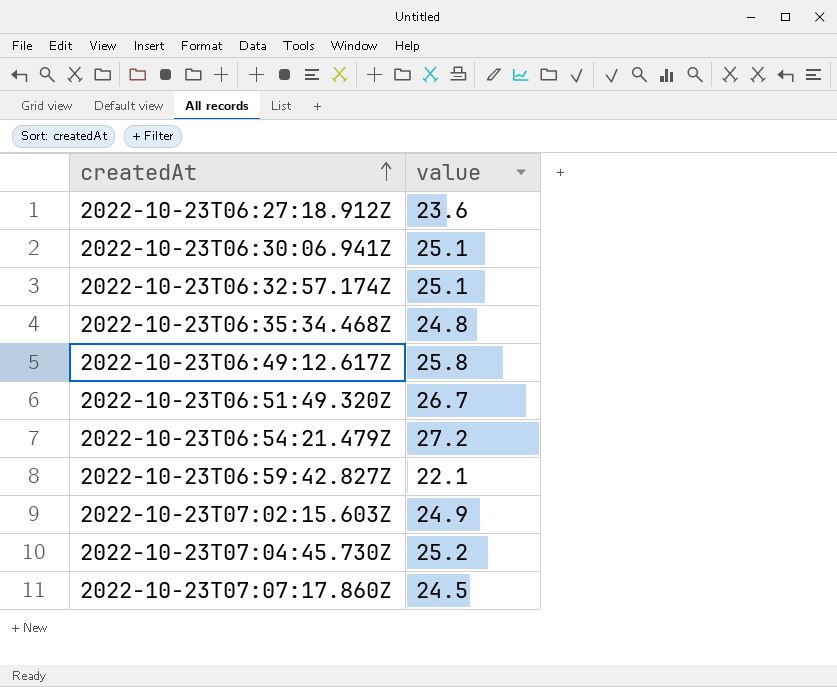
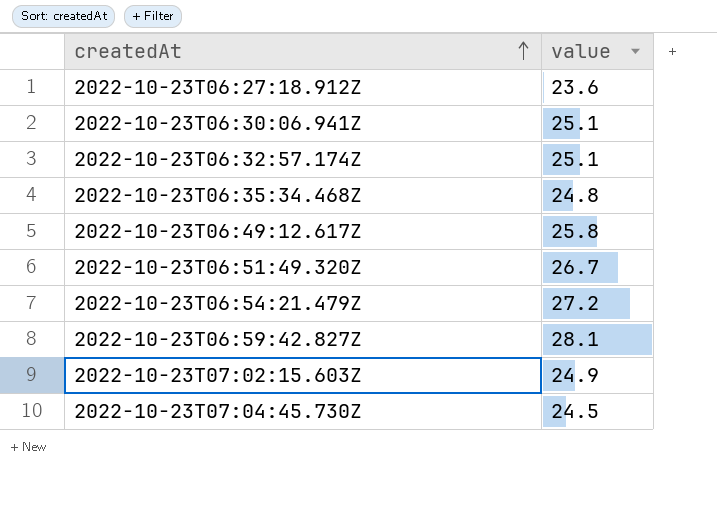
row 2022-10-23T07:07:17.860Z: 24.5 -> none
2022-10-23T06:59:42.827Z | value: 22.1 -> 28.1
2022-10-23T07:04:45.730Z | value: 25.2 -> 24.5

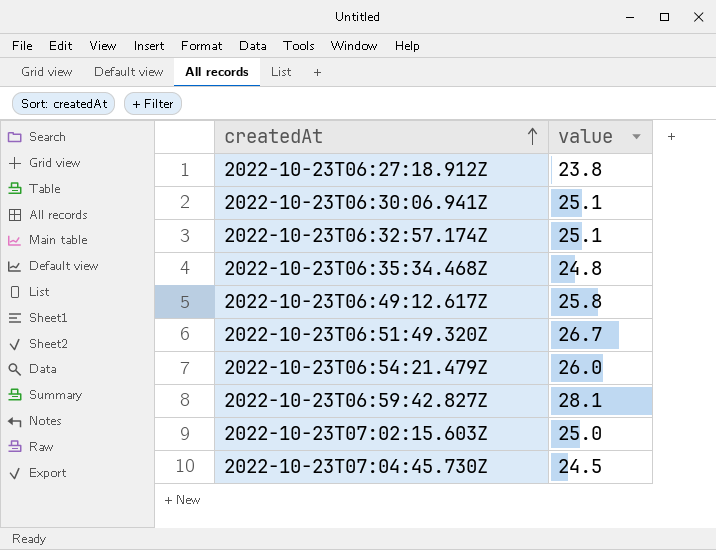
2022-10-23T06:27:18.912Z | value: 23.6 -> 23.8
2022-10-23T06:54:21.479Z | value: 27.2 -> 26.0
2022-10-23T07:02:15.603Z | value: 24.9 -> 25.0

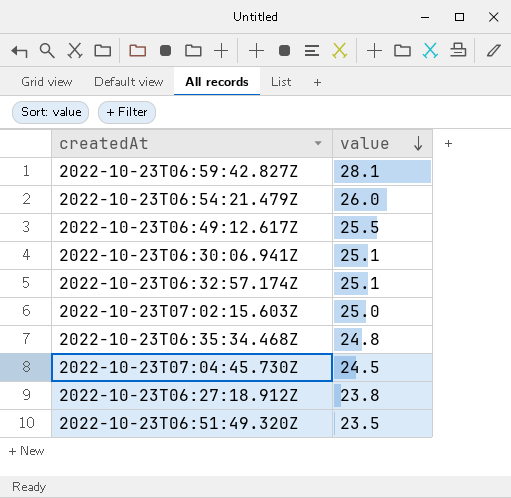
row order: createdAt ascending -> value descending
2022-10-23T06:49:12.617Z | value: 25.8 -> 25.5
2022-10-23T06:51:49.320Z | value: 26.7 -> 23.5

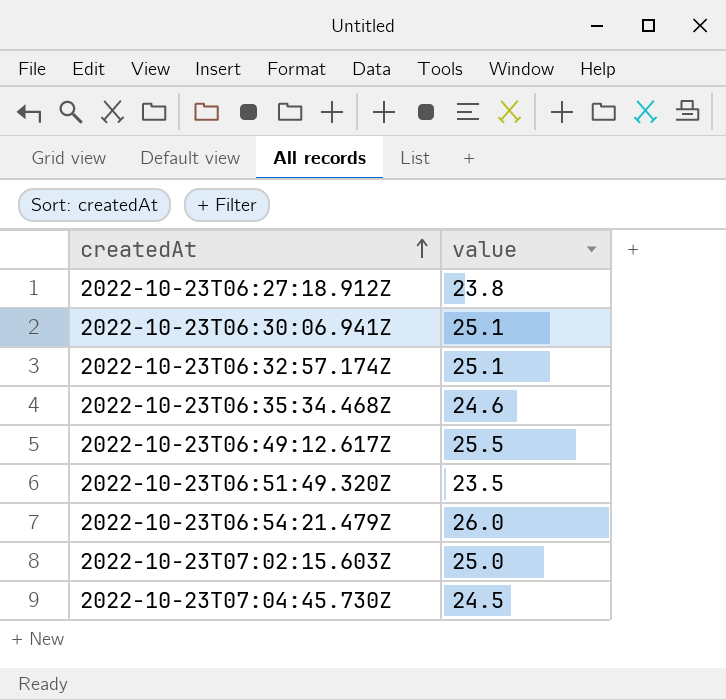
row order: value descending -> createdAt ascending
row 2022-10-23T06:59:42.827Z: 28.1 -> none
2022-10-23T06:35:34.468Z | value: 24.8 -> 24.6

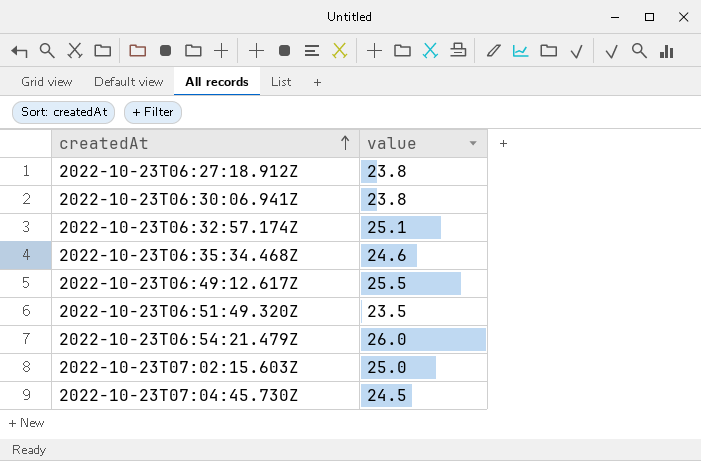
2022-10-23T06:30:06.941Z | value: 25.1 -> 23.8

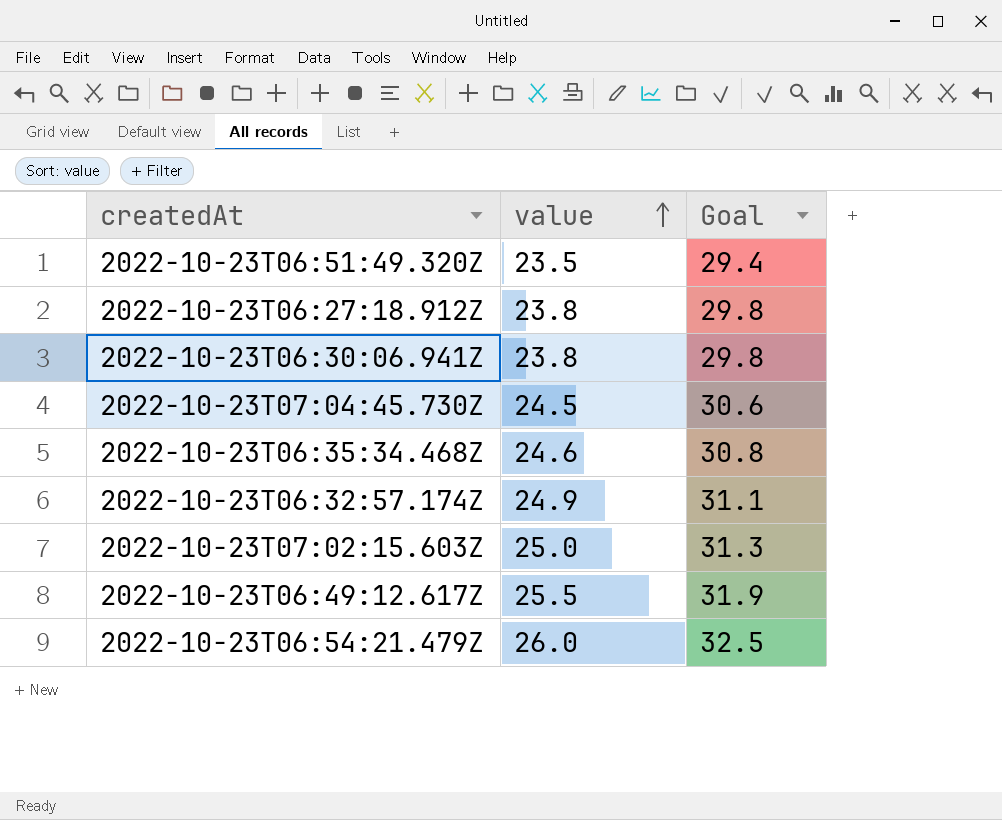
row order: createdAt ascending -> value ascending
column Goal | formula: none -> [value] * 1.25
2022-10-23T06:32:57.174Z | value: 25.1 -> 24.9

